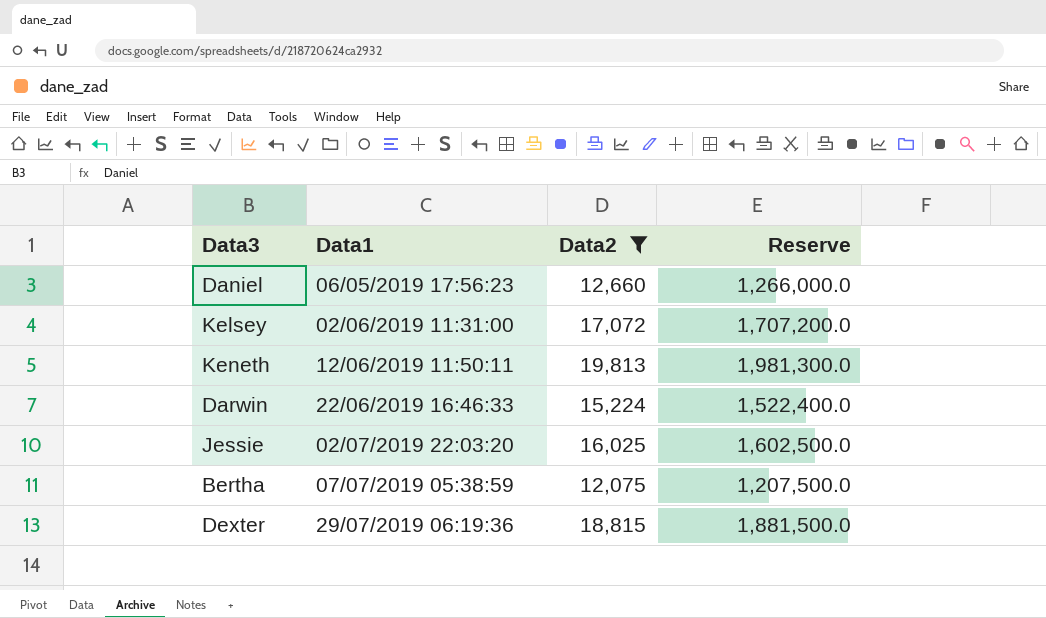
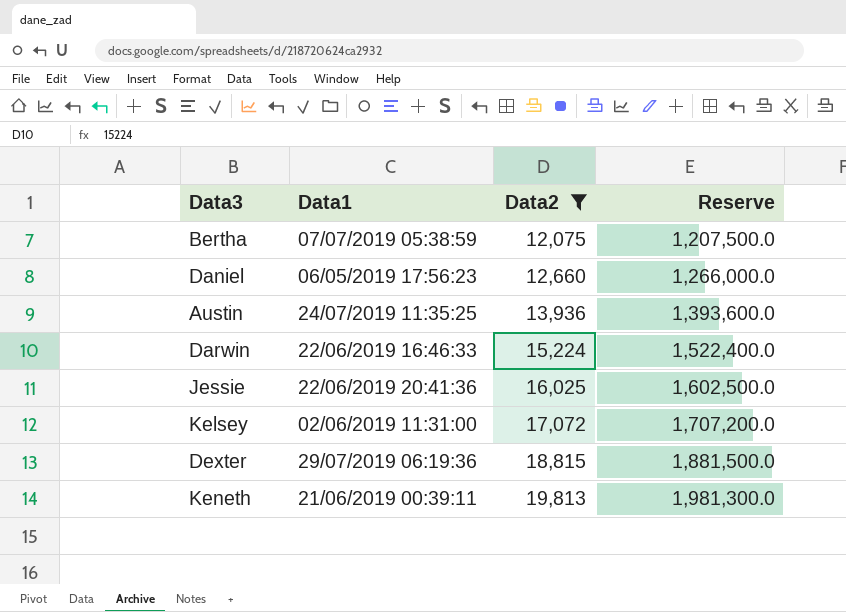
row order: Data1 ascending -> Data2 ascending
row Austin: none -> 24/07/2019 11:35:25 | 13,936 | 1,393,600.0
Jessie | Data1: 02/07/2019 22:03:20 -> 22/06/2019 20:41:36
Keneth | Data1: 12/06/2019 11:50:11 -> 21/06/2019 00:39:11

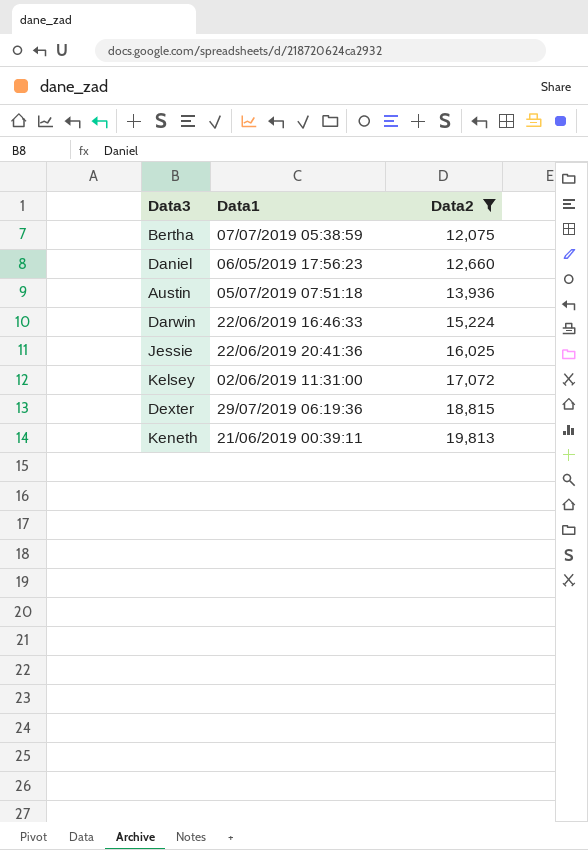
column Reserve | formula: [Data2] * 100 -> none
Austin | Data1: 24/07/2019 11:35:25 -> 05/07/2019 07:51:18

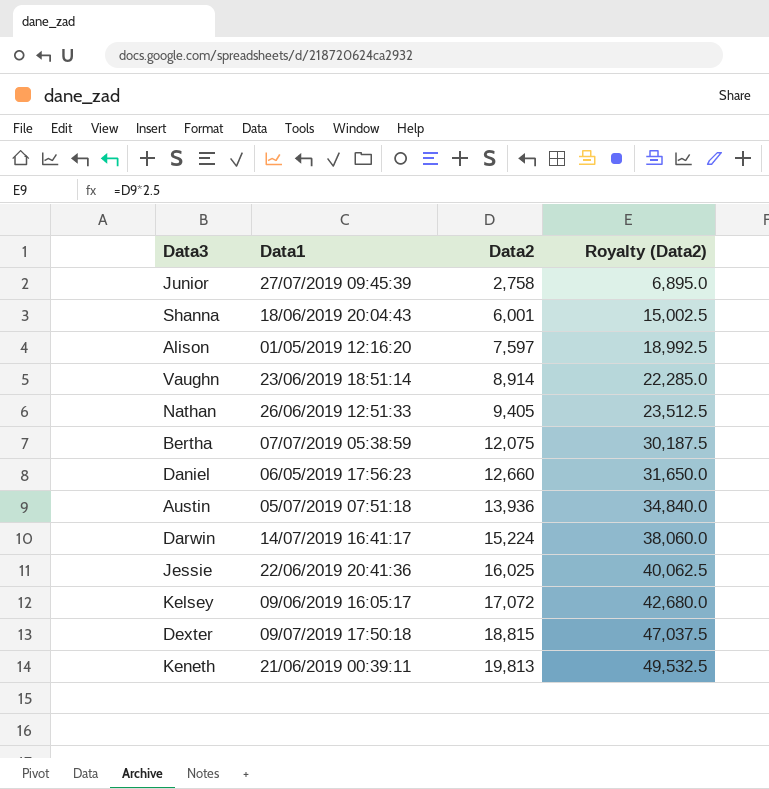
filter: Data2 >= 12,075 -> none
column Royalty (Data2) | formula: none -> [Data2] * 2.5
Darwin | Data1: 22/06/2019 16:46:33 -> 14/07/2019 16:41:17
Kelsey | Data1: 02/06/2019 11:31:00 -> 09/06/2019 16:05:17
Dexter | Data1: 29/07/2019 06:19:36 -> 09/07/2019 17:50:18

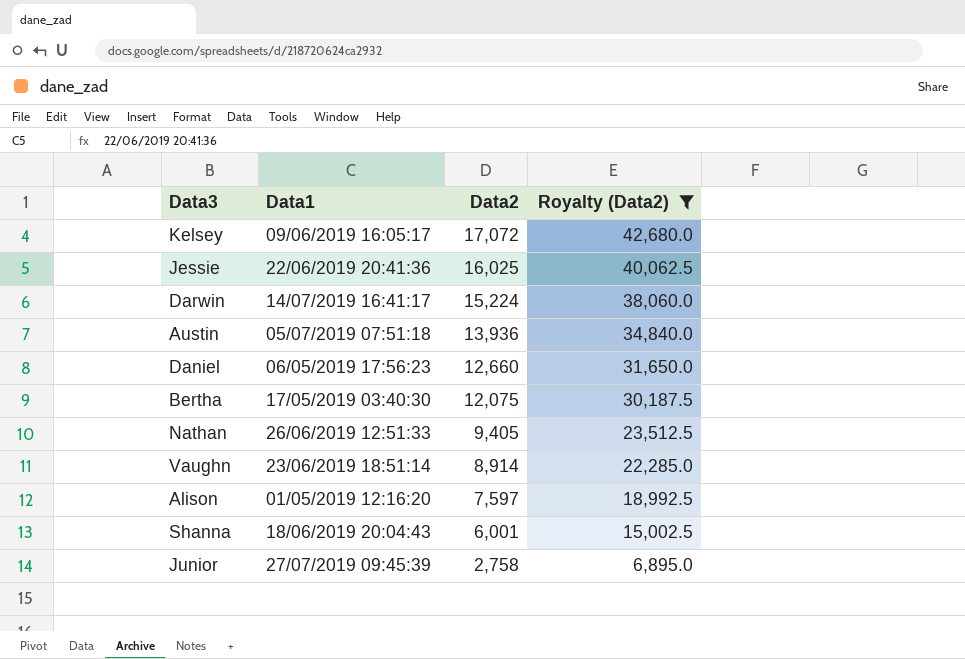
filter: none -> Royalty (Data2) <= 42,680.0
row order: Data2 ascending -> Data2 descending
Bertha | Data1: 07/07/2019 05:38:59 -> 17/05/2019 03:40:30

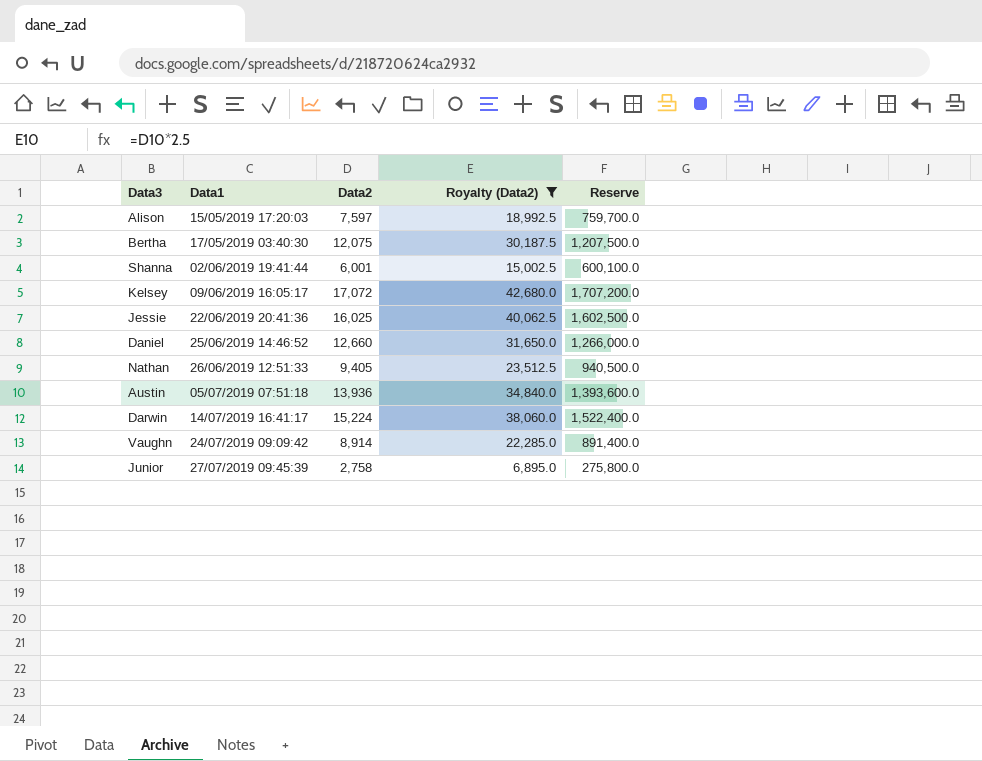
row order: Data2 descending -> Data1 ascending
column Reserve | formula: none -> [Data2] * 100
Alison | Data1: 01/05/2019 12:16:20 -> 15/05/2019 17:20:03
Shanna | Data1: 18/06/2019 20:04:43 -> 02/06/2019 19:41:44
Daniel | Data1: 06/05/2019 17:56:23 -> 25/06/2019 14:46:52
Vaughn | Data1: 23/06/2019 18:51:14 -> 24/07/2019 09:09:42

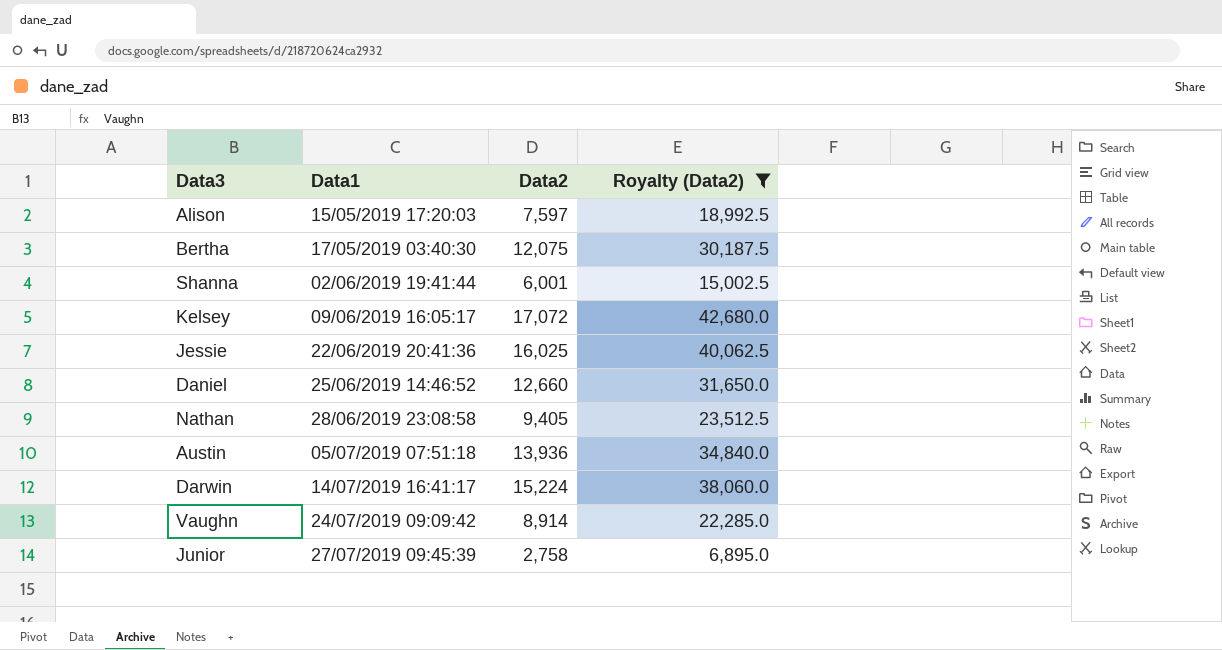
column Reserve | formula: [Data2] * 100 -> none
Nathan | Data1: 26/06/2019 12:51:33 -> 28/06/2019 23:08:58

